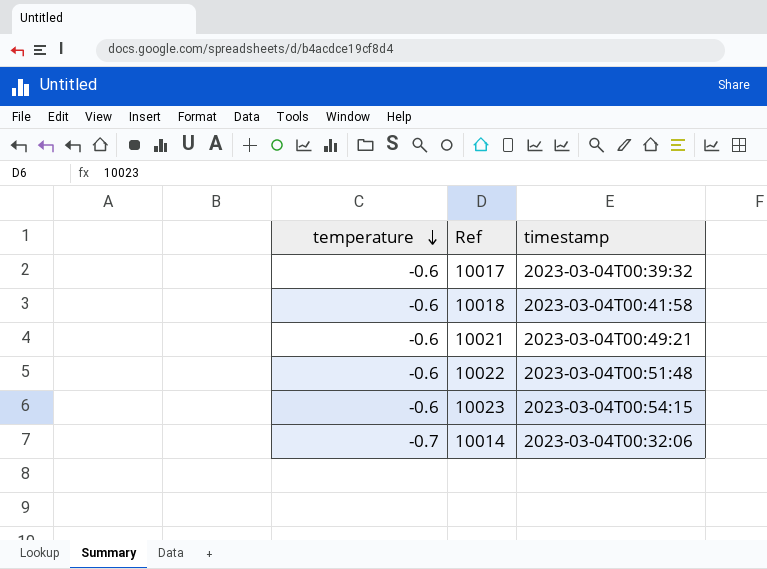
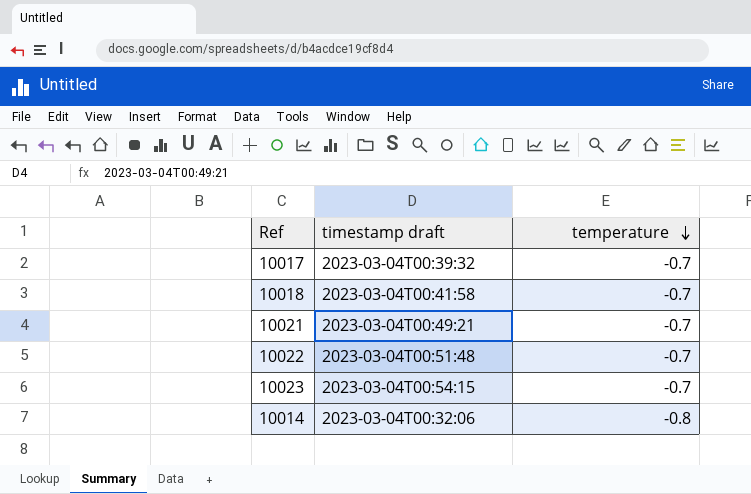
column name: timestamp -> timestamp draft
column temperature | position: 1 -> 3
10017 | temperature: -0.6 -> -0.7
10018 | temperature: -0.6 -> -0.7
10021 | temperature: -0.6 -> -0.7
10022 | temperature: -0.6 -> -0.7
10023 | temperature: -0.6 -> -0.7
10014 | temperature: -0.7 -> -0.8

